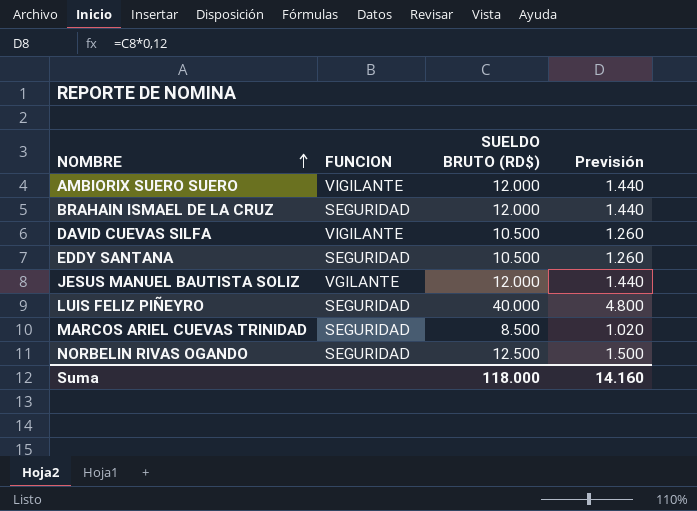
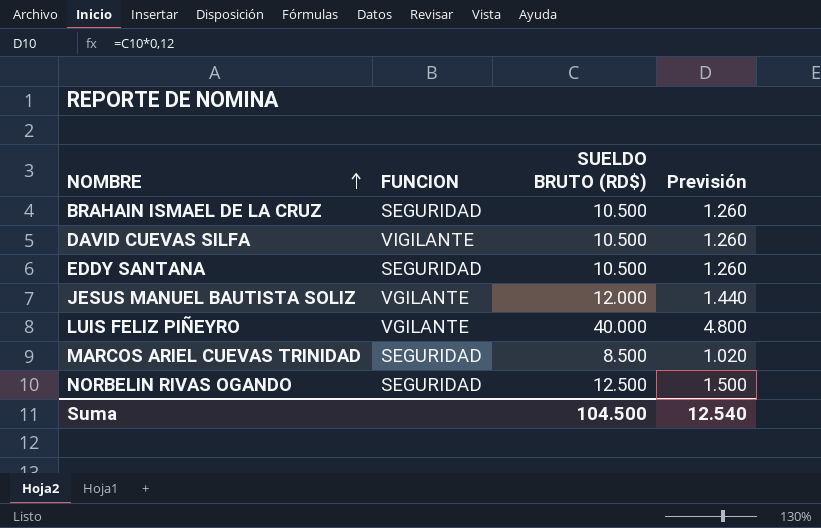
row AMBIORIX SUERO SUERO: VIGILANTE | 12.000 | 1.440 -> none
BRAHAIN ISMAEL DE LA CRUZ | SUELDO BRUTO (RD$): 12.000 -> 10.500
BRAHAIN ISMAEL DE LA CRUZ | Previsión: 1.440 -> 1.260
LUIS FELIZ PIÑEYRO | FUNCION: SEGURIDAD -> VGILANTE
Suma | SUELDO BRUTO (RD$): 118.000 -> 104.500
Suma | Previsión: 14.160 -> 12.540

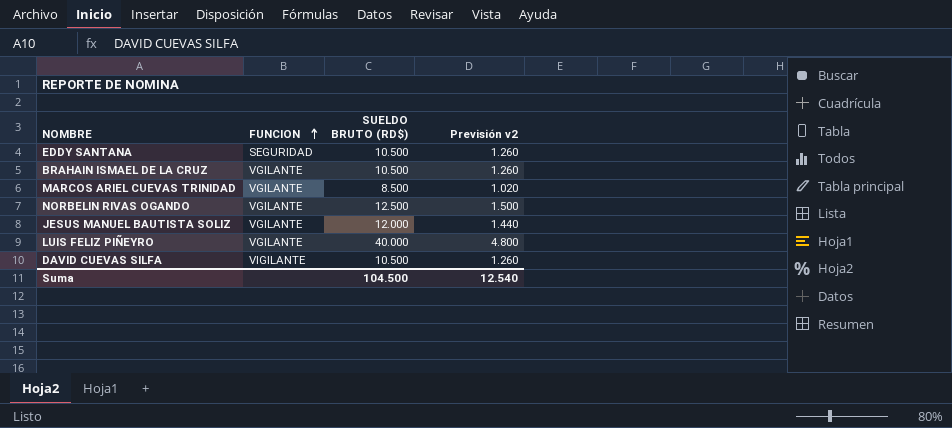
row order: NOMBRE ascending -> FUNCION ascending
column name: Previsión -> Previsión v2
BRAHAIN ISMAEL DE LA CRUZ | FUNCION: SEGURIDAD -> VGILANTE
MARCOS ARIEL CUEVAS TRINIDAD | FUNCION: SEGURIDAD -> VGILANTE
NORBELIN RIVAS OGANDO | FUNCION: SEGURIDAD -> VGILANTE

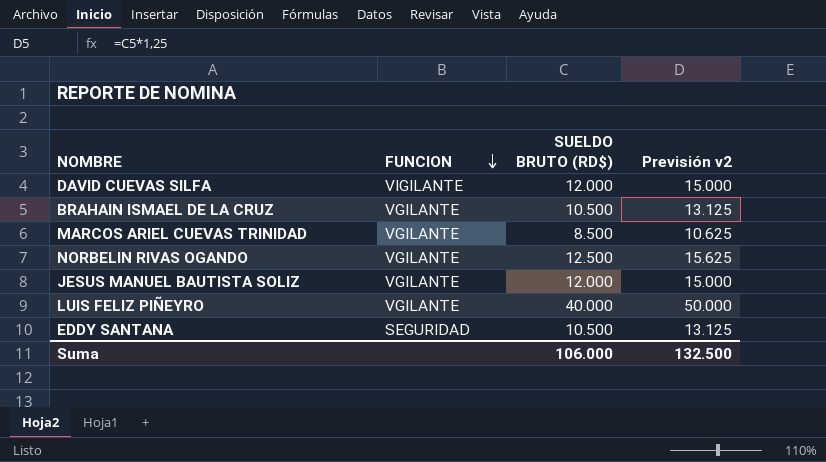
row order: FUNCION ascending -> FUNCION descending
column Previsión v2 | formula: [SUELDO BRUTO (RD$)] * 0,12 -> [SUELDO BRUTO (RD$)] * 1,25
DAVID CUEVAS SILFA | SUELDO BRUTO (RD$): 10.500 -> 12.000
Suma | SUELDO BRUTO (RD$): 104.500 -> 106.000
Suma | Previsión v2: 12.540 -> 132.500

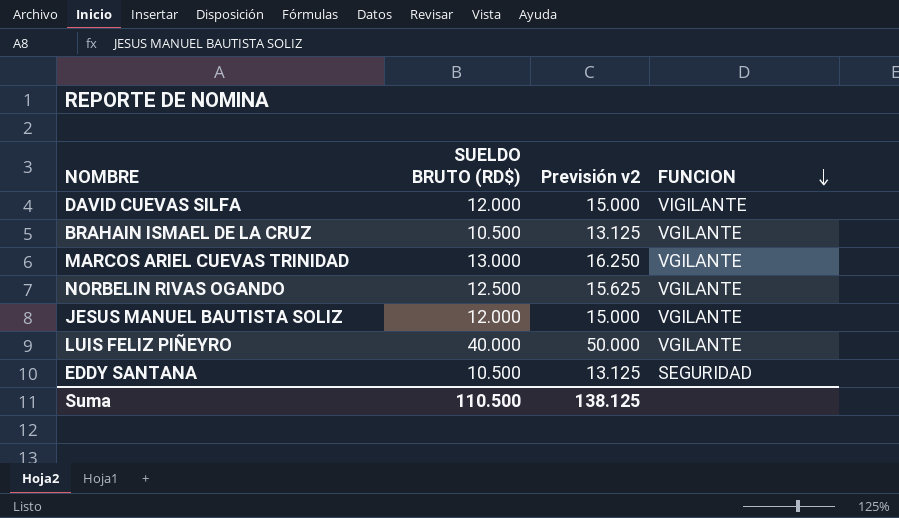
column FUNCION | position: 2 -> 4
MARCOS ARIEL CUEVAS TRINIDAD | SUELDO BRUTO (RD$): 8.500 -> 13.000
MARCOS ARIEL CUEVAS TRINIDAD | Previsión v2: 10.625 -> 16.250
Suma | SUELDO BRUTO (RD$): 106.000 -> 110.500
Suma | Previsión v2: 132.500 -> 138.125

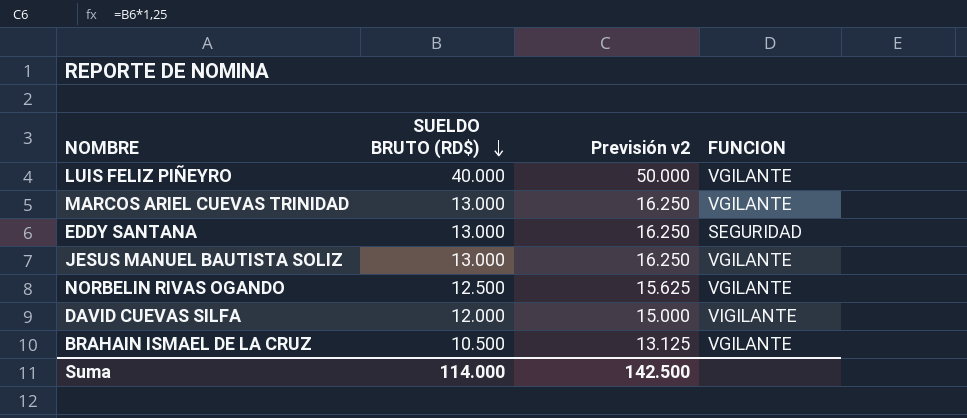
row order: FUNCION descending -> SUELDO BRUTO (RD$) descending
EDDY SANTANA | SUELDO BRUTO (RD$): 10.500 -> 13.000
EDDY SANTANA | Previsión v2: 13.125 -> 16.250
JESUS MANUEL BAUTISTA SOLIZ | SUELDO BRUTO (RD$): 12.000 -> 13.000
JESUS MANUEL BAUTISTA SOLIZ | Previsión v2: 15.000 -> 16.250
Suma | SUELDO BRUTO (RD$): 110.500 -> 114.000
Suma | Previsión v2: 138.125 -> 142.500

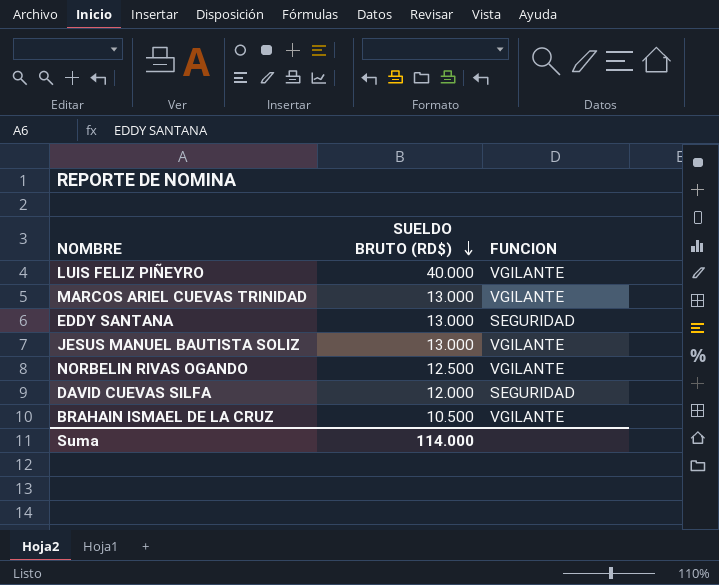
column Previsión v2 | formula: [SUELDO BRUTO (RD$)] * 1,25 -> none
DAVID CUEVAS SILFA | FUNCION: VIGILANTE -> SEGURIDAD

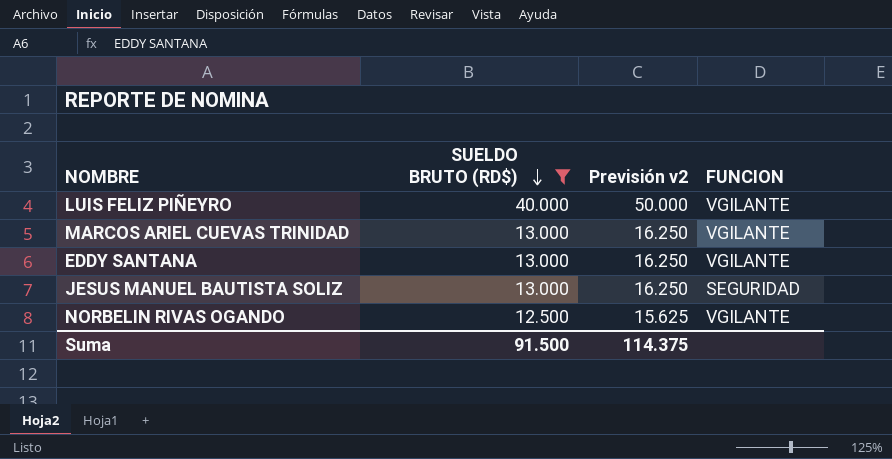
filter: none -> SUELDO BRUTO (RD$) >= 12.500
column Previsión v2 | formula: none -> [SUELDO BRUTO (RD$)] * 1,25
EDDY SANTANA | FUNCION: SEGURIDAD -> VGILANTE
JESUS MANUEL BAUTISTA SOLIZ | FUNCION: VGILANTE -> SEGURIDAD
Suma | SUELDO BRUTO (RD$): 114.000 -> 91.500

